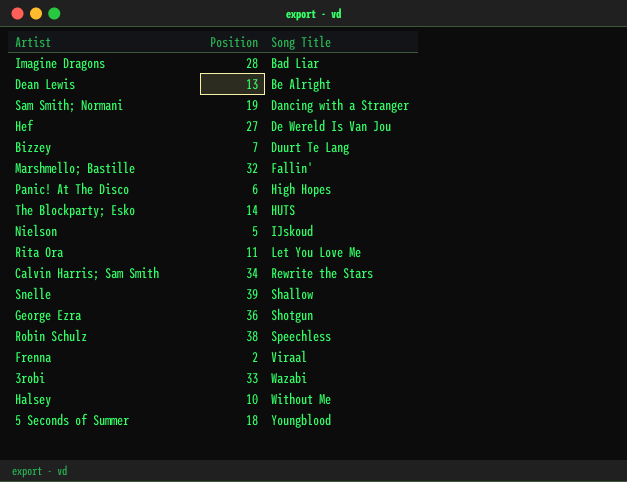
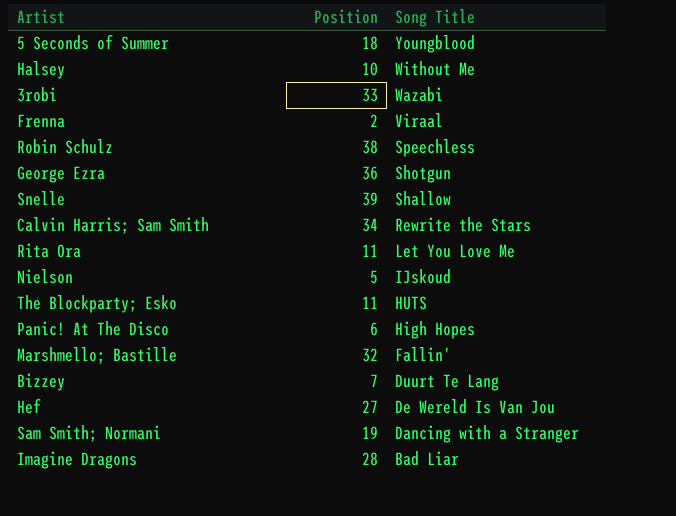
row order: Song Title ascending -> Song Title descending
row Dean Lewis: 13 | Be Alright -> none
The Blockparty; Esko | Position: 14 -> 11

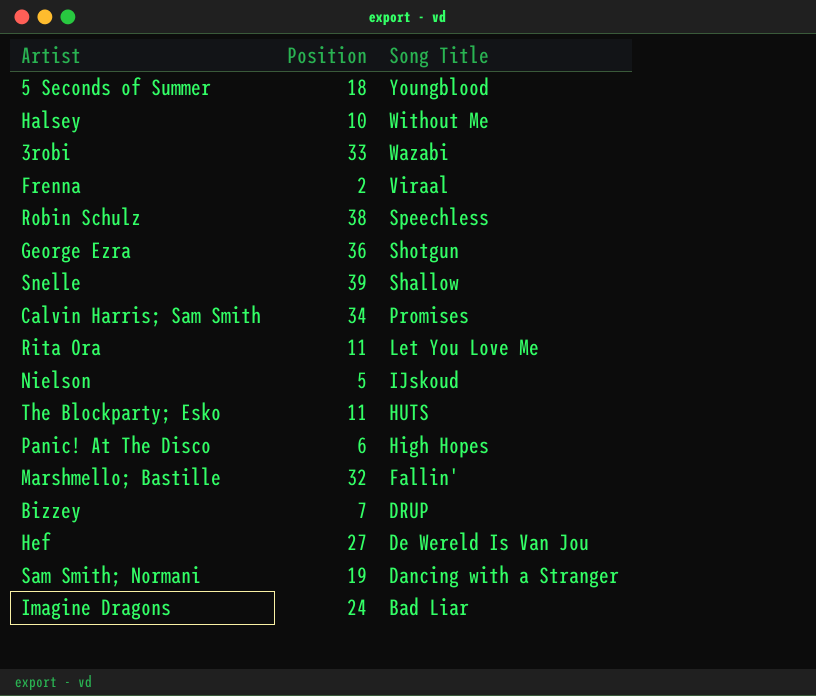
Calvin Harris; Sam Smith | Song Title: Rewrite the Stars -> Promises
Bizzey | Song Title: Duurt Te Lang -> DRUP
Imagine Dragons | Position: 28 -> 24

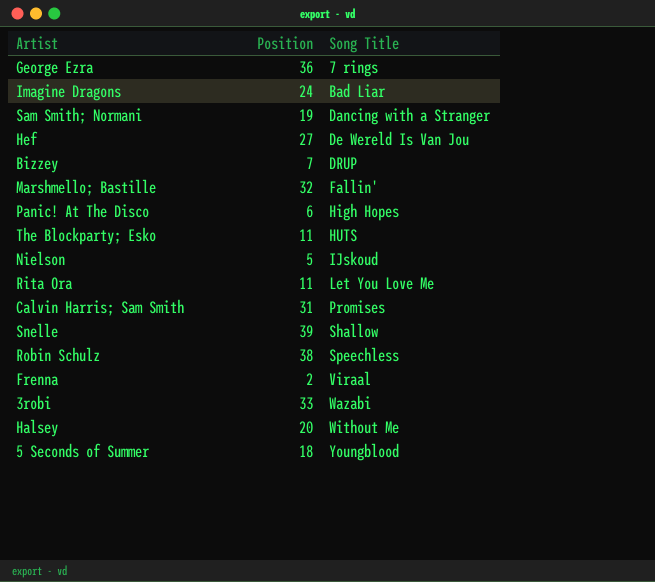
row order: Song Title descending -> Song Title ascending
George Ezra | Song Title: Shotgun -> 7 rings
Calvin Harris; Sam Smith | Position: 34 -> 31
Halsey | Position: 10 -> 20

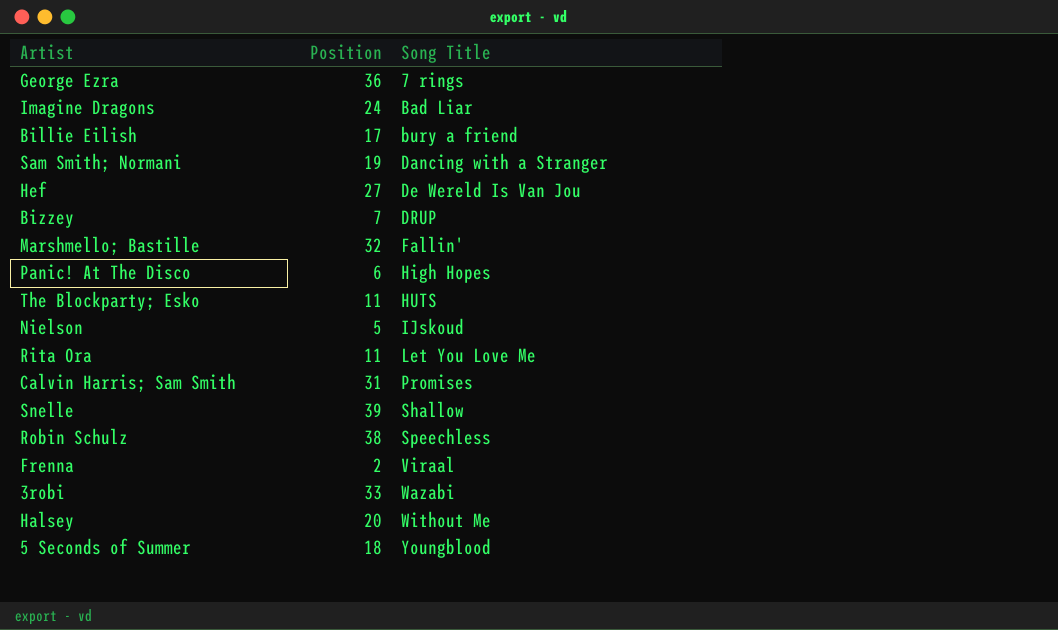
row Billie Eilish: none -> 17 | bury a friend

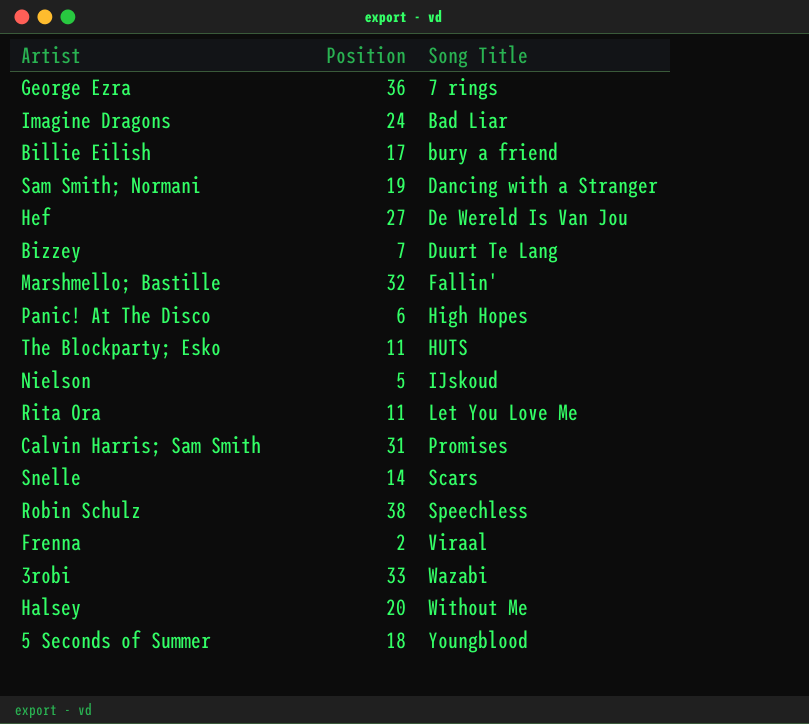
Bizzey | Song Title: DRUP -> Duurt Te Lang
Snelle | Position: 39 -> 14
Snelle | Song Title: Shallow -> Scars

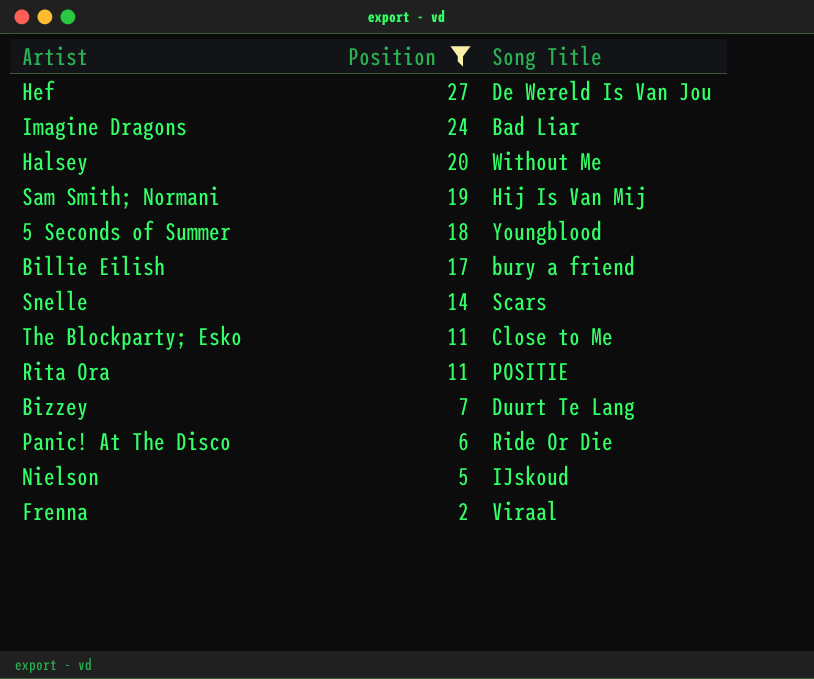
filter: none -> Position <= 27
row order: Song Title ascending -> Position descending
Sam Smith; Normani | Song Title: Dancing with a Stranger -> Hij Is Van Mij
The Blockparty; Esko | Song Title: HUTS -> Close to Me
Rita Ora | Song Title: Let You Love Me -> POSITIE
Panic! At The Disco | Song Title: High Hopes -> Ride Or Die

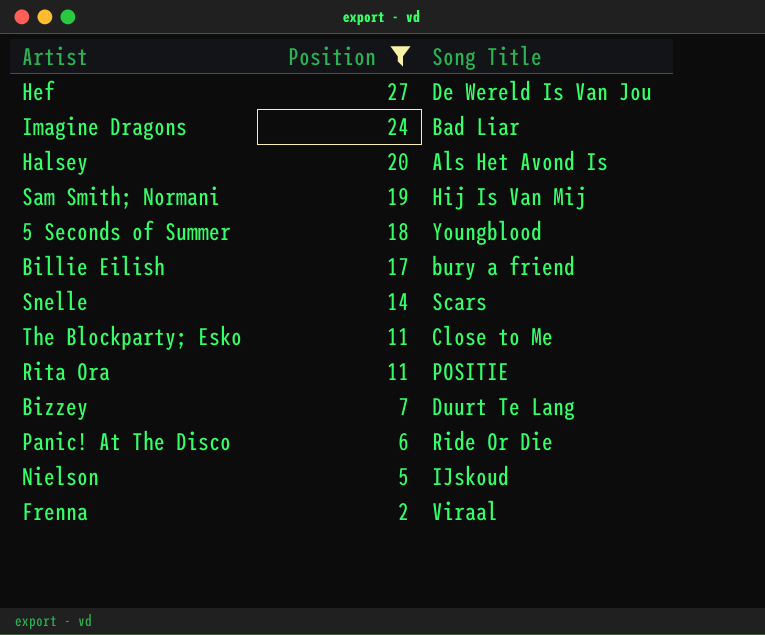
Halsey | Song Title: Without Me -> Als Het Avond Is

